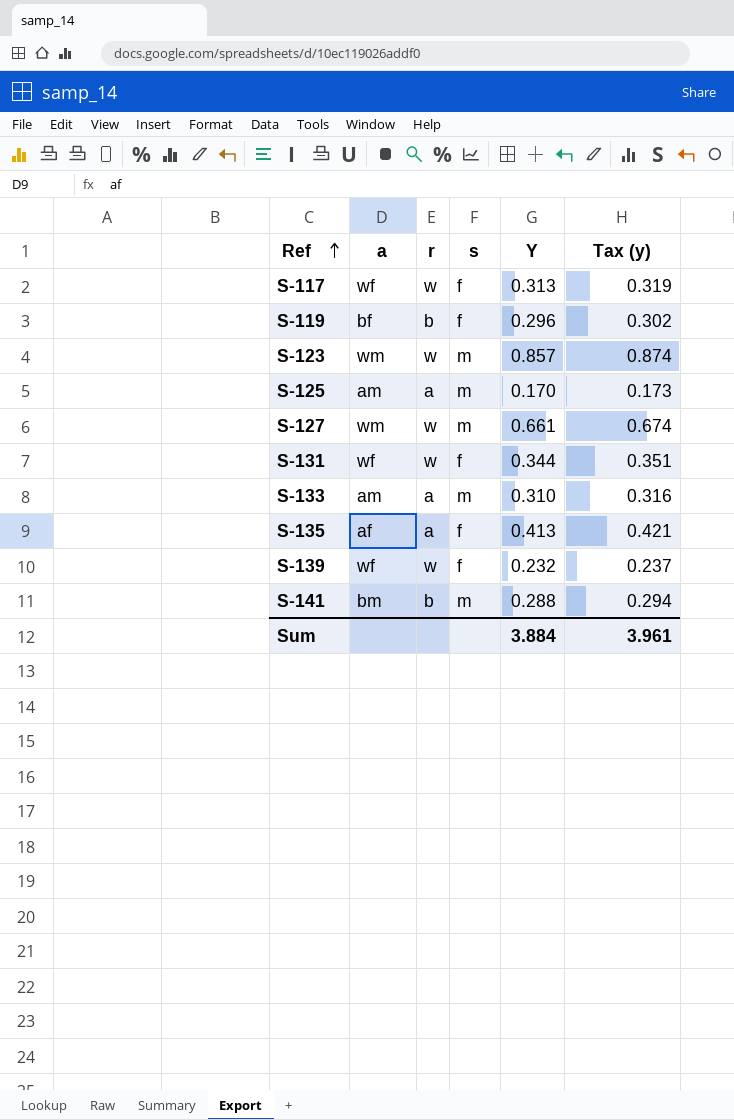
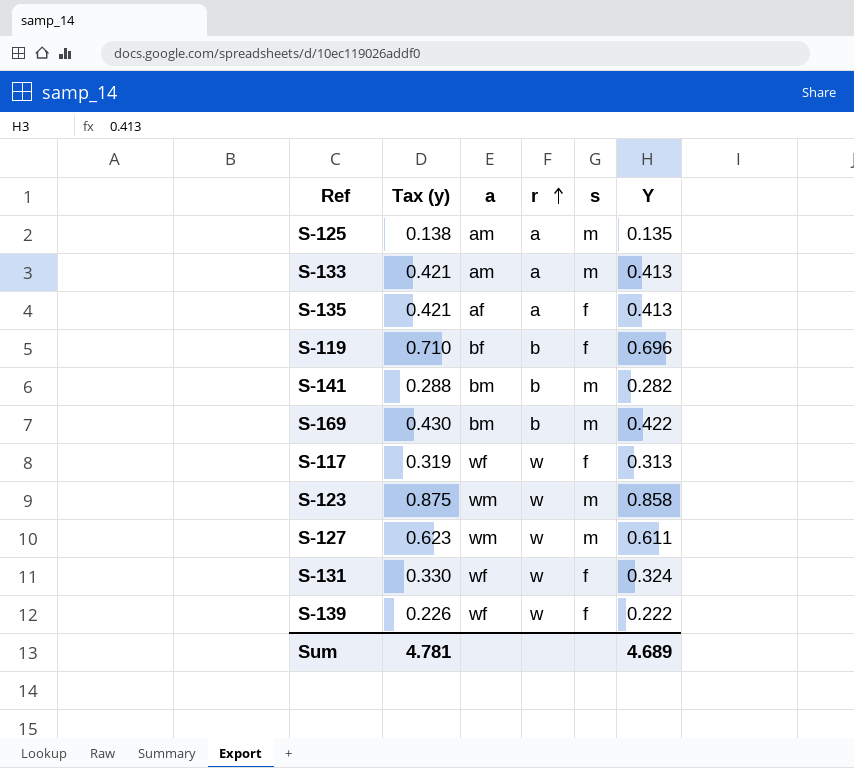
row order: Ref ascending -> r ascending
column Tax (y) | position: 6 -> 2
S-125 | Tax (y): 0.173 -> 0.138
S-125 | Y: 0.170 -> 0.135
S-133 | Tax (y): 0.316 -> 0.421
S-133 | Y: 0.310 -> 0.413
S-119 | Tax (y): 0.302 -> 0.710
S-119 | Y: 0.296 -> 0.696
S-141 | Tax (y): 0.294 -> 0.288
S-141 | Y: 0.288 -> 0.282
row S-169: none -> 0.430 | bm | b | m | 0.422
S-123 | Tax (y): 0.874 -> 0.875
S-123 | Y: 0.857 -> 0.858
S-127 | Tax (y): 0.674 -> 0.623
S-127 | Y: 0.661 -> 0.611
S-131 | Tax (y): 0.351 -> 0.330
S-131 | Y: 0.344 -> 0.324
S-139 | Tax (y): 0.237 -> 0.226
S-139 | Y: 0.232 -> 0.222
Sum | Tax (y): 3.961 -> 4.781
Sum | Y: 3.884 -> 4.689

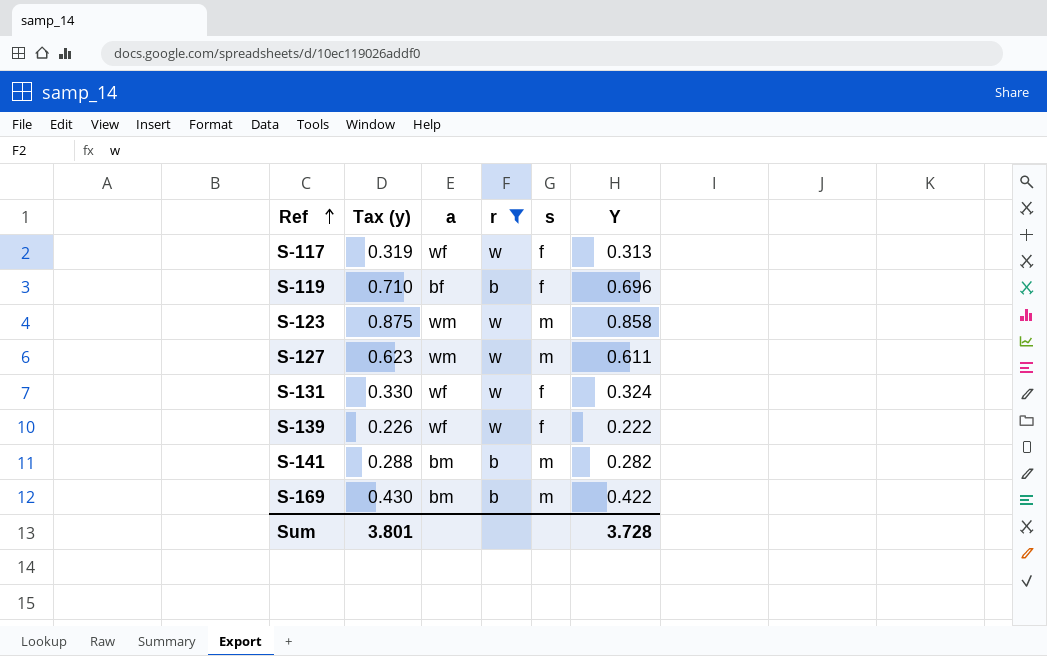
filter: none -> r != a
row order: r ascending -> Ref ascending
Sum | Tax (y): 4.781 -> 3.801
Sum | Y: 4.689 -> 3.728

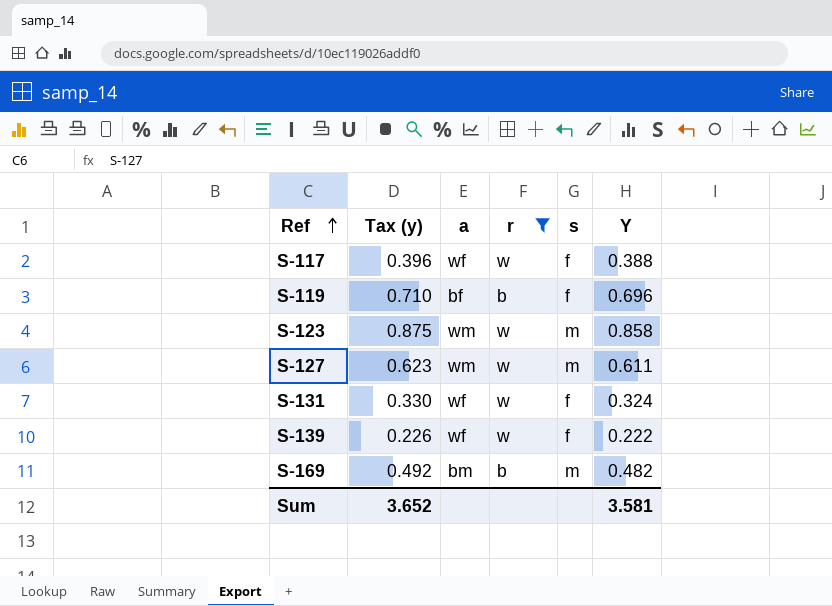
row S-141: 0.288 | bm | b | m | 0.282 -> none
S-117 | Tax (y): 0.319 -> 0.396
S-117 | Y: 0.313 -> 0.388
S-169 | Tax (y): 0.430 -> 0.492
S-169 | Y: 0.422 -> 0.482
Sum | Tax (y): 3.801 -> 3.652
Sum | Y: 3.728 -> 3.581

